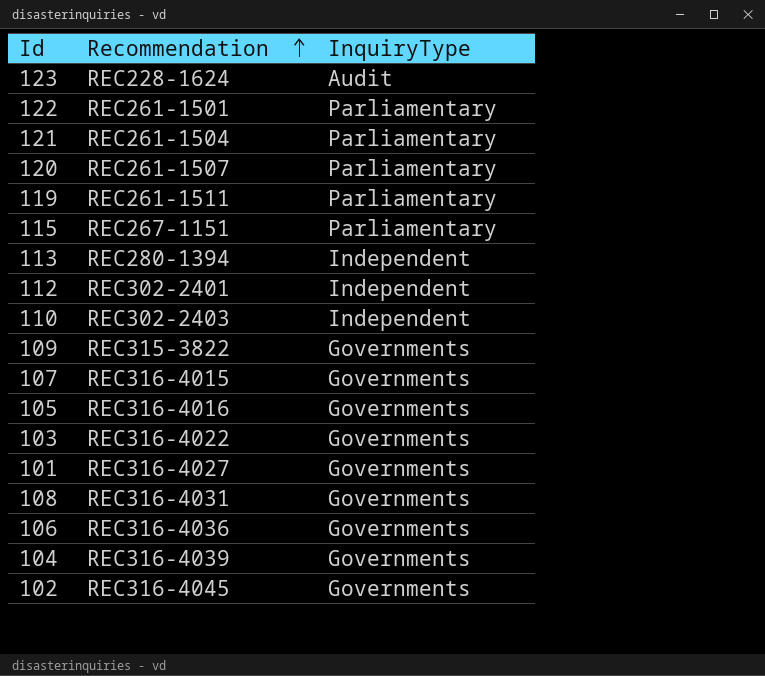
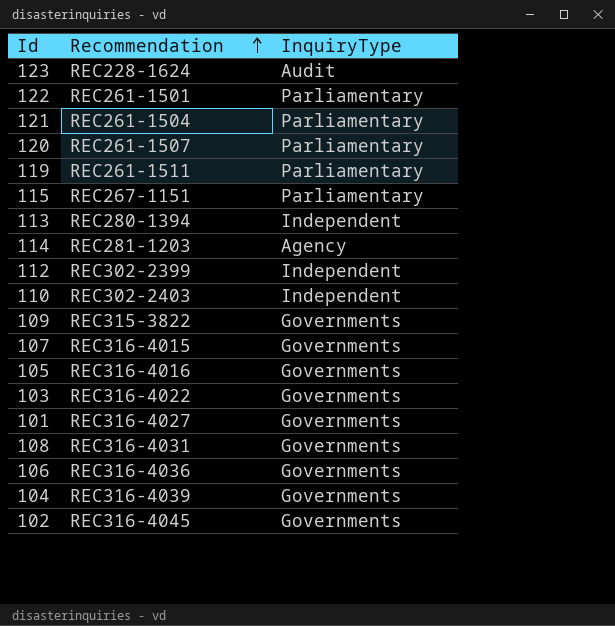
row 114: none -> REC281-1203 | Agency
112 | Recommendation: REC302-2401 -> REC302-2399

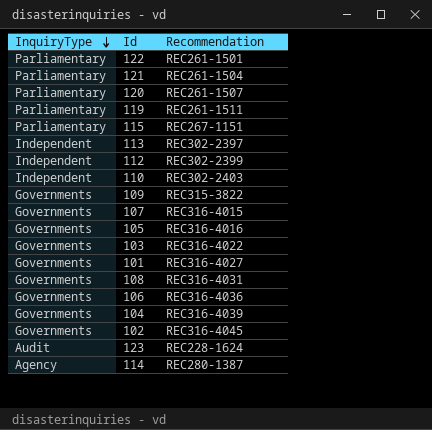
row order: Recommendation ascending -> InquiryType descending
column InquiryType | position: 3 -> 1
113 | Recommendation: REC280-1394 -> REC302-2397
114 | Recommendation: REC281-1203 -> REC280-1387

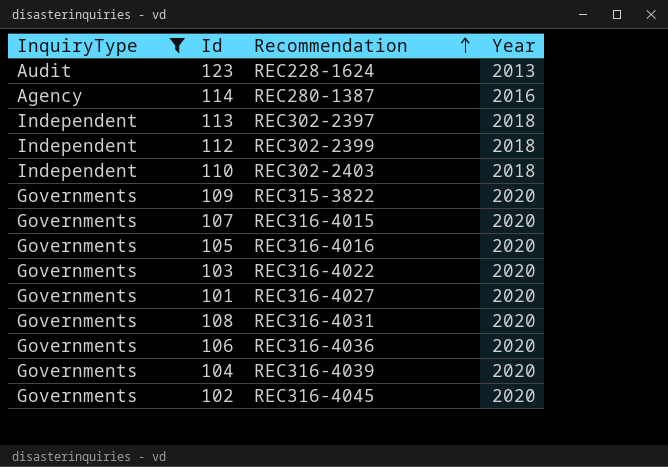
filter: none -> InquiryType != Parliamentary
row order: InquiryType descending -> Recommendation ascending
column Year | position: none -> 4

